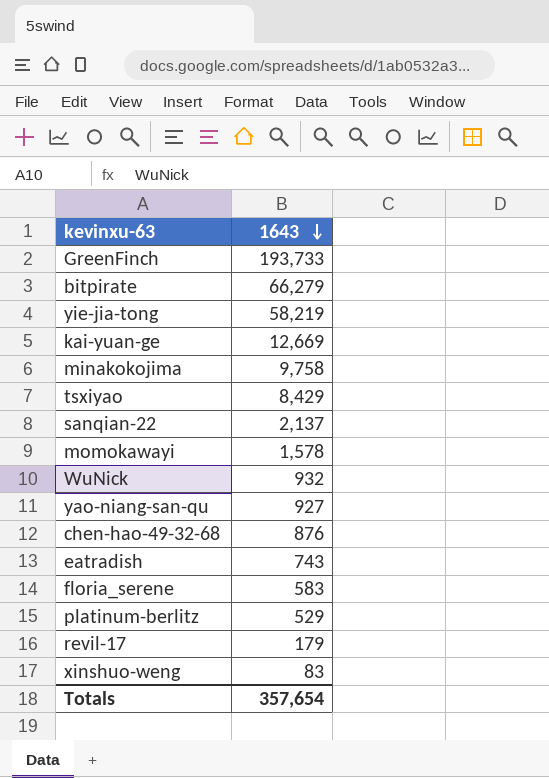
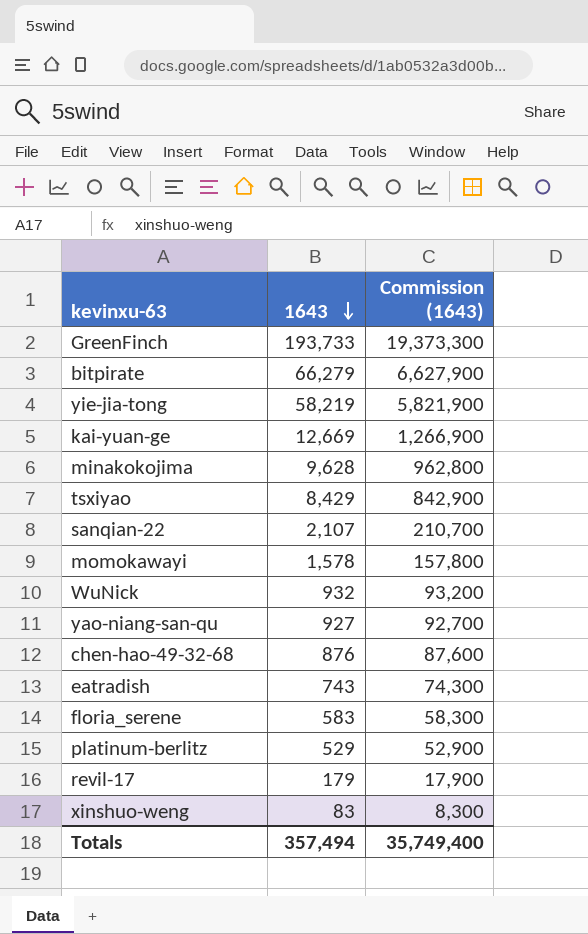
column Commission (1643) | formula: none -> [1643] * 100
minakokojima | 1643: 9,758 -> 9,628
sanqian-22 | 1643: 2,137 -> 2,107
Totals | 1643: 357,654 -> 357,494

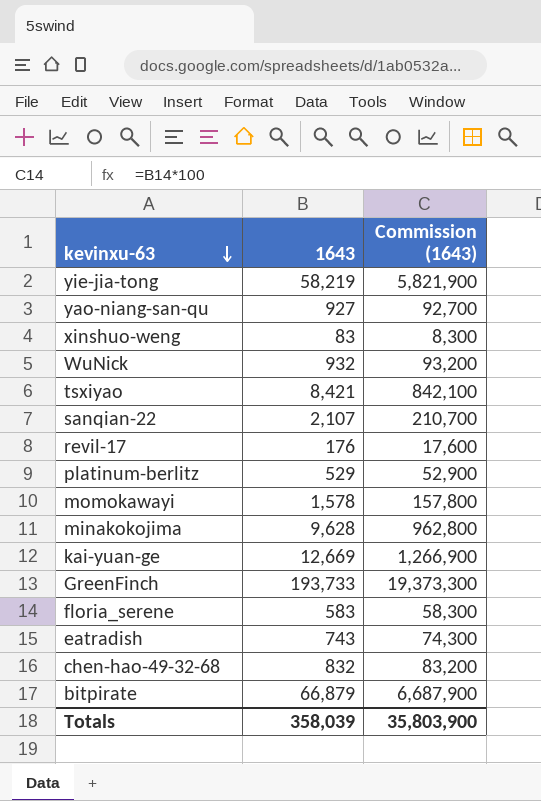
row order: 1643 descending -> kevinxu-63 descending
tsxiyao | 1643: 8,429 -> 8,421
tsxiyao | Commission (1643): 842,900 -> 842,100
revil-17 | 1643: 179 -> 176
revil-17 | Commission (1643): 17,900 -> 17,600
chen-hao-49-32-68 | 1643: 876 -> 832
chen-hao-49-32-68 | Commission (1643): 87,600 -> 83,200
bitpirate | 1643: 66,279 -> 66,879
bitpirate | Commission (1643): 6,627,900 -> 6,687,900
Totals | 1643: 357,494 -> 358,039
Totals | Commission (1643): 35,749,400 -> 35,803,900

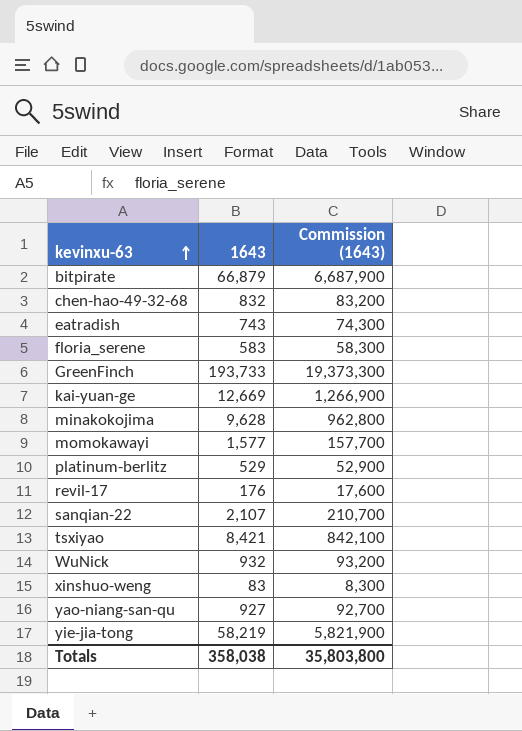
row order: kevinxu-63 descending -> kevinxu-63 ascending
momokawayi | 1643: 1,578 -> 1,577
momokawayi | Commission (1643): 157,800 -> 157,700
Totals | 1643: 358,039 -> 358,038
Totals | Commission (1643): 35,803,900 -> 35,803,800

